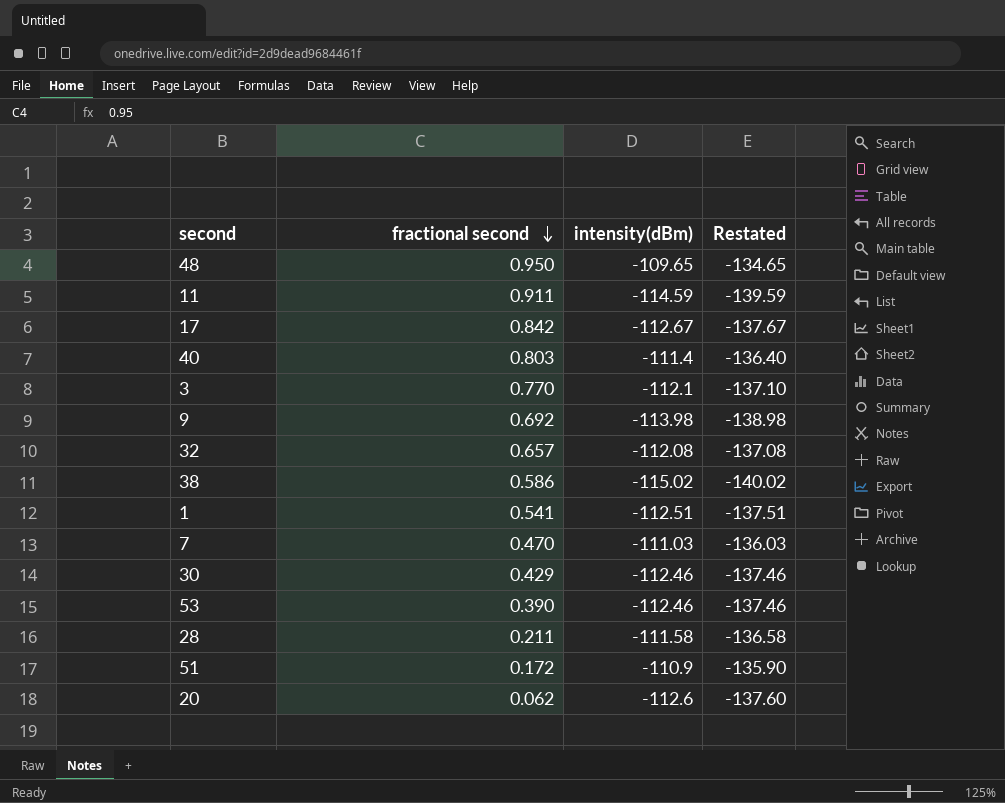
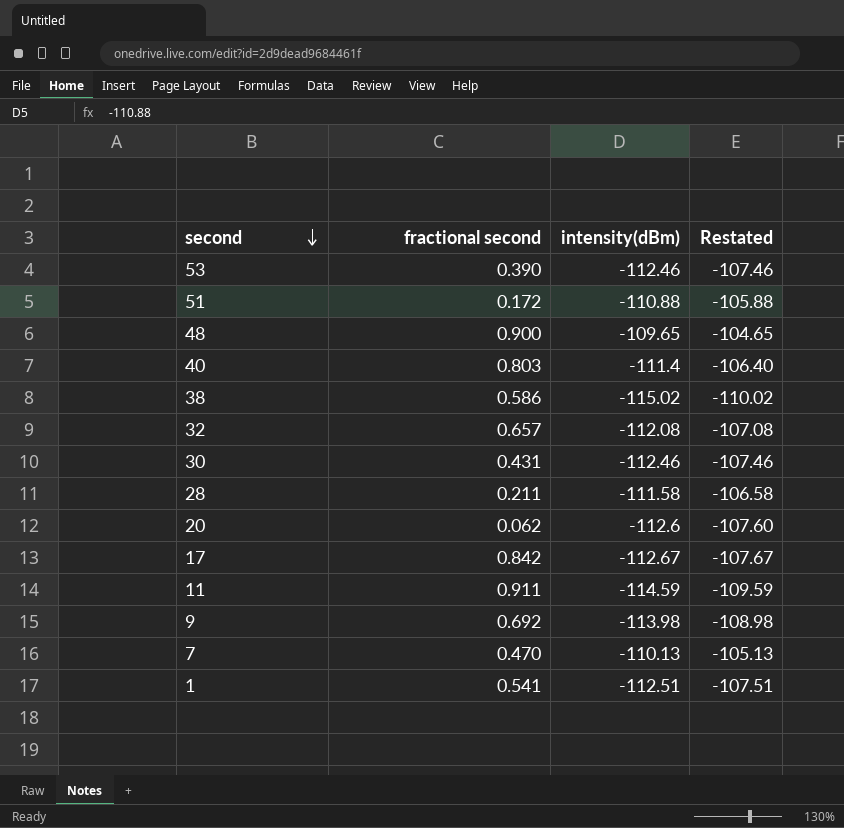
row order: fractional second descending -> second descending
column Restated | formula: [intensity(dBm)] - 25 -> [intensity(dBm)] + 5
row 3: 0.770 | -112.1 | -137.10 -> none
51 | intensity(dBm): -110.9 -> -110.88
48 | fractional second: 0.950 -> 0.900
30 | fractional second: 0.429 -> 0.431
7 | intensity(dBm): -111.03 -> -110.13

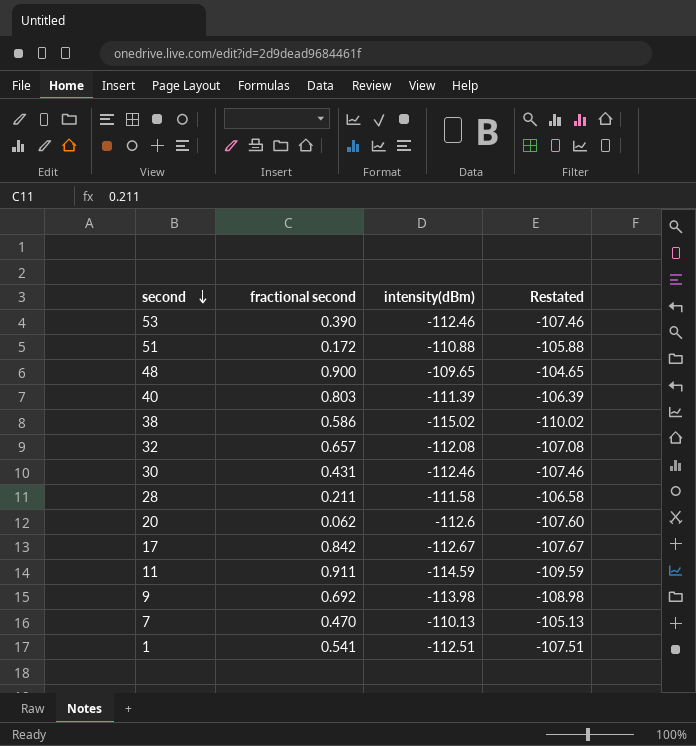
40 | intensity(dBm): -111.4 -> -111.39
40 | Restated: -106.40 -> -106.39

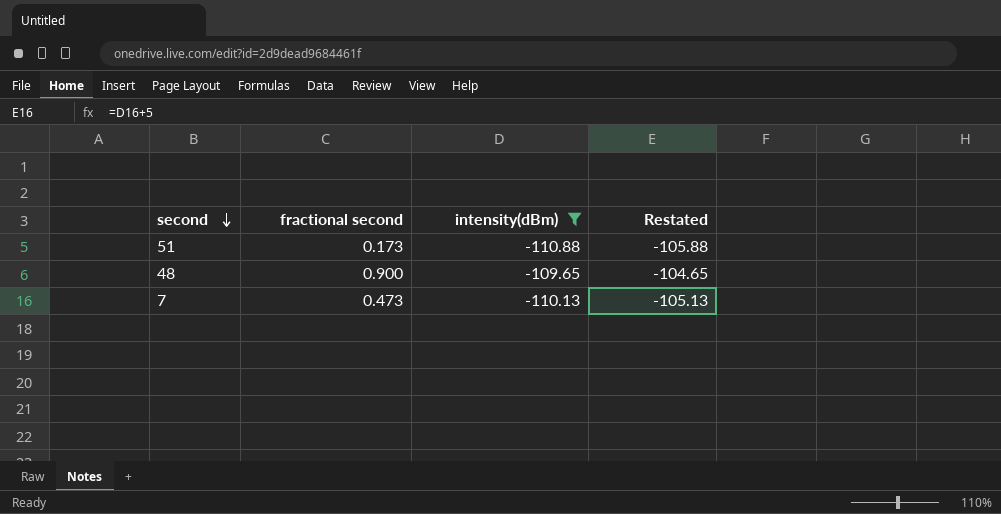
filter: none -> intensity(dBm) >= -110.88
51 | fractional second: 0.172 -> 0.173
7 | fractional second: 0.470 -> 0.473

